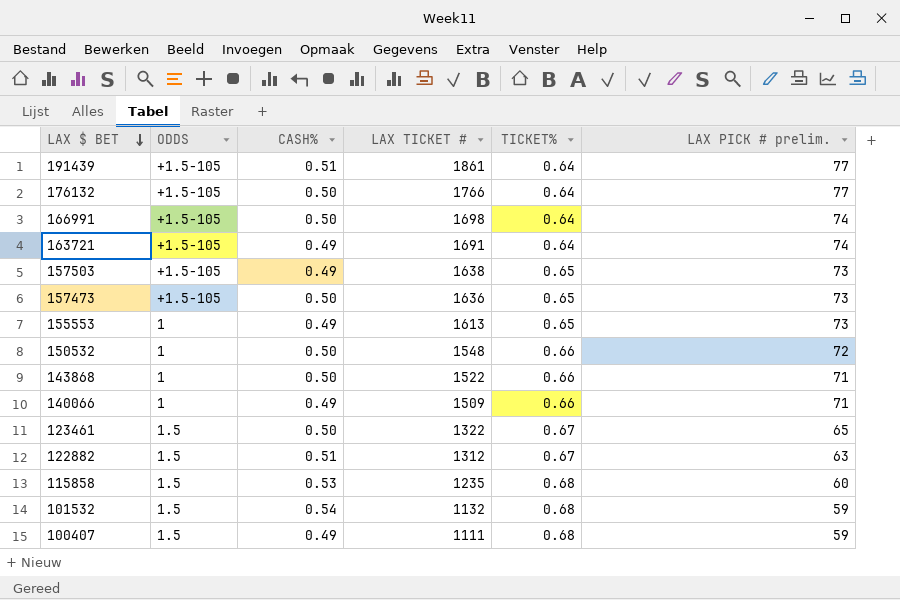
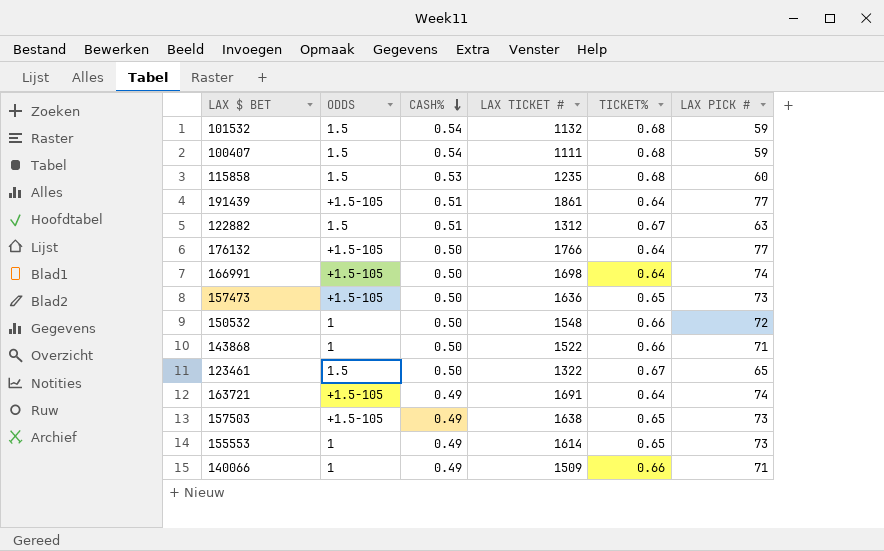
row order: LAX $ BET descending -> CASH% descending
column name: LAX PICK # prelim. -> LAX PICK #
100407 | CASH%: 0.49 -> 0.54
155553 | LAX TICKET #: 1613 -> 1614

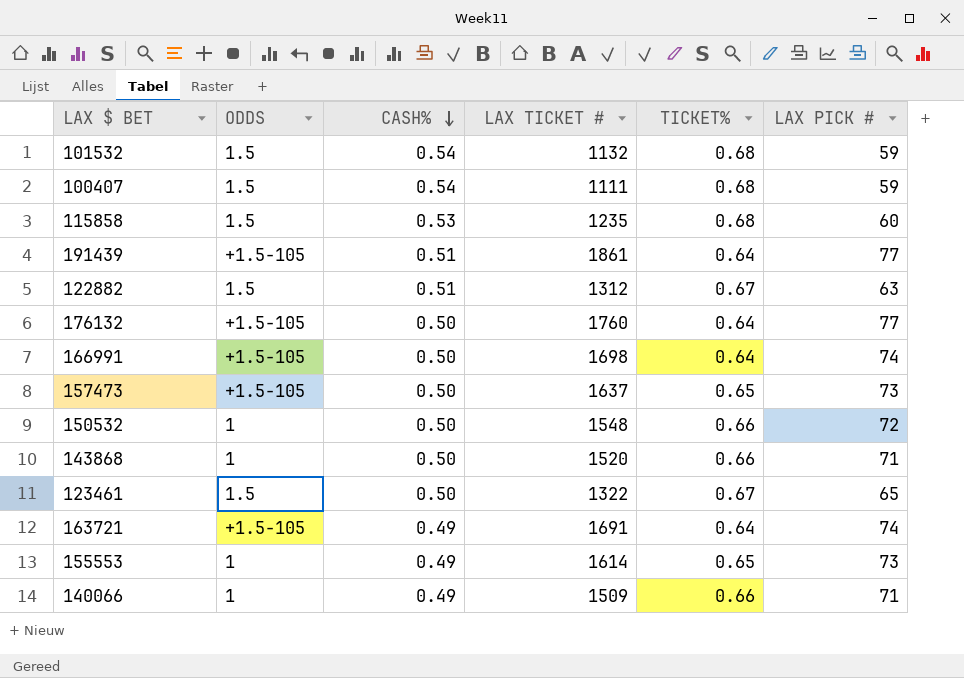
row 157503: +1.5-105 | 0.49 | 1638 | 0.65 | 73 -> none
176132 | LAX TICKET #: 1766 -> 1760
157473 | LAX TICKET #: 1636 -> 1637
143868 | LAX TICKET #: 1522 -> 1520

